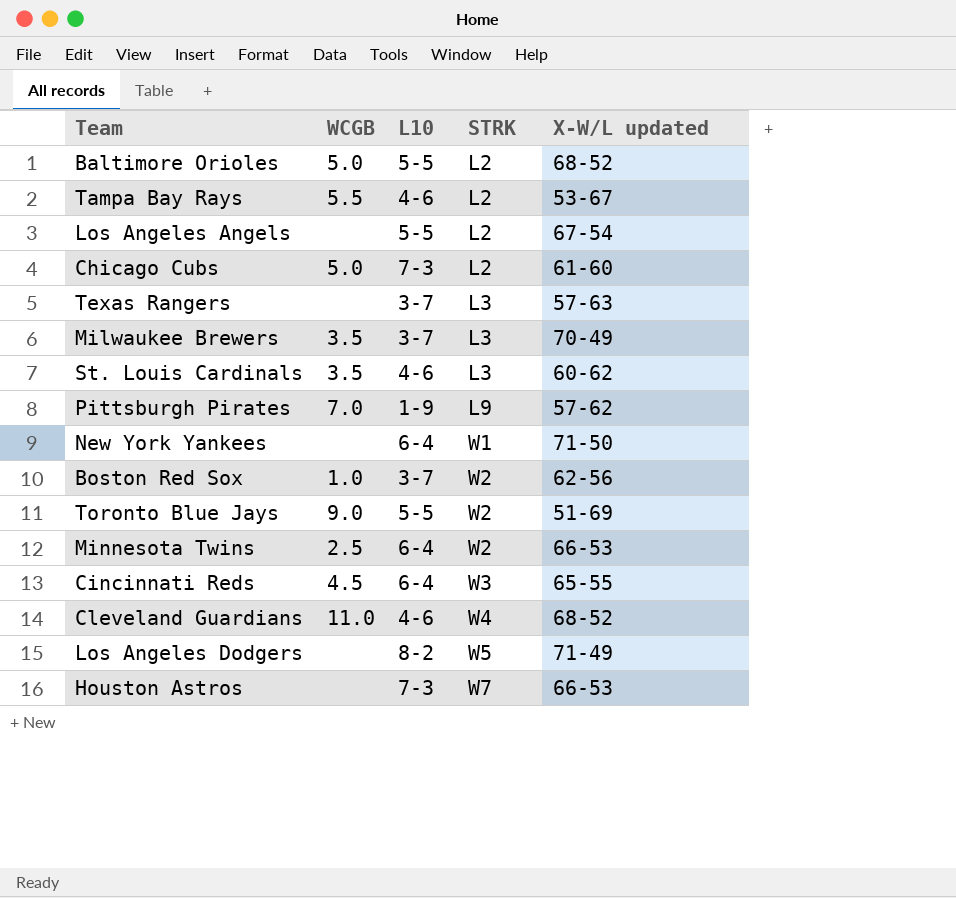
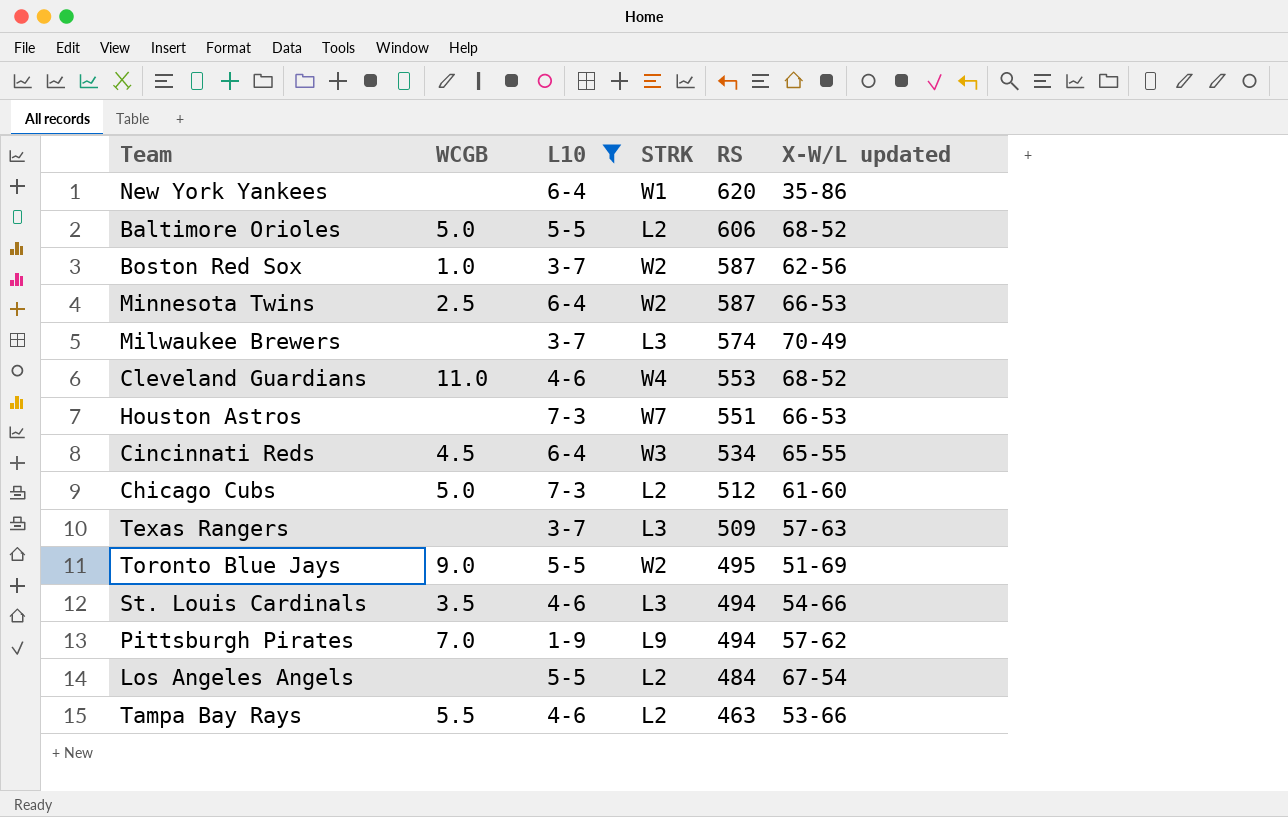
filter: none -> L10 != 8-2
row order: STRK ascending -> RS descending
column RS | position: none -> 5
New York Yankees | X-W/L updated: 71-50 -> 35-86
Milwaukee Brewers | WCGB: 3.5 -> none
St. Louis Cardinals | X-W/L updated: 60-62 -> 54-66
Tampa Bay Rays | X-W/L updated: 53-67 -> 53-66

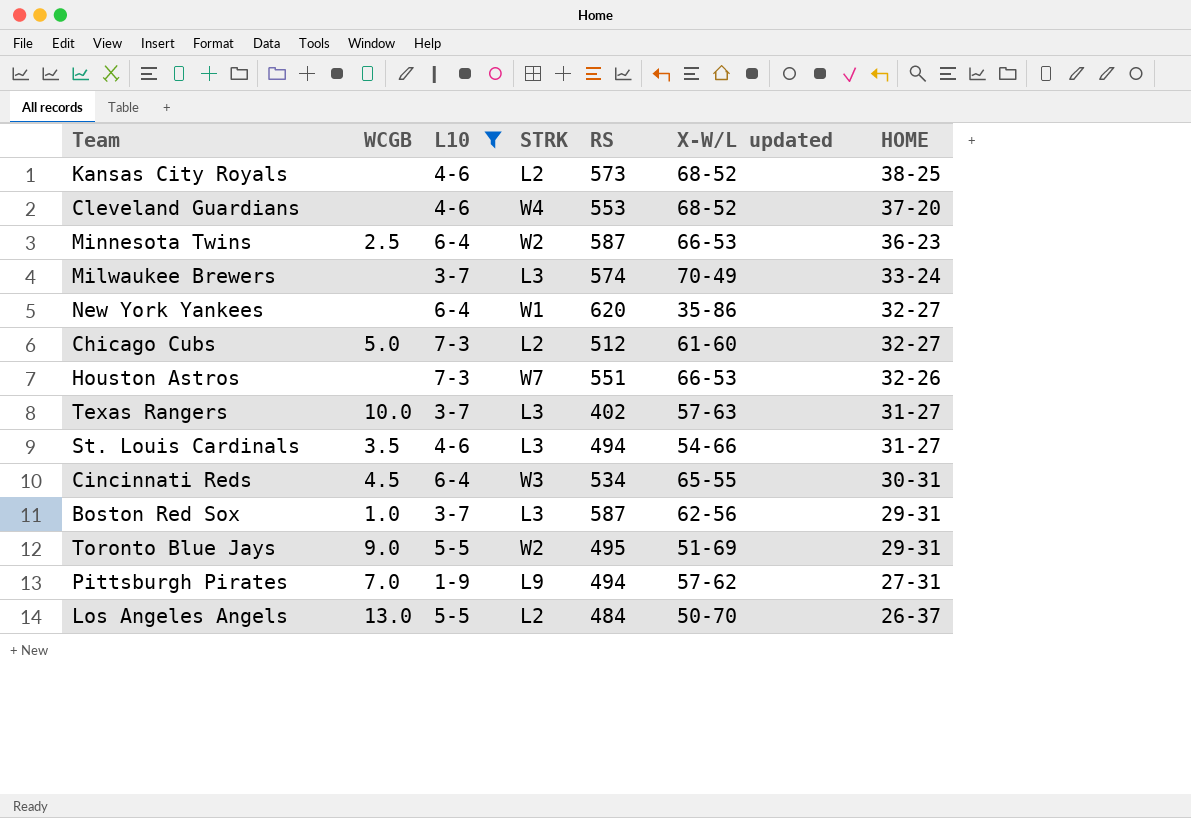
row order: RS descending -> HOME descending
column HOME | position: none -> 7
row Baltimore Orioles: 5.0 | 5-5 | L2 | 606 | 68-52 -> none
row Tampa Bay Rays: 5.5 | 4-6 | L2 | 463 | 53-66 -> none
row Kansas City Royals: none -> none | 4-6 | L2 | 573 | 68-52 | 38-25
Cleveland Guardians | WCGB: 11.0 -> none
Texas Rangers | WCGB: none -> 10.0
Texas Rangers | RS: 509 -> 402
Boston Red Sox | STRK: W2 -> L3
Los Angeles Angels | WCGB: none -> 13.0
Los Angeles Angels | X-W/L updated: 67-54 -> 50-70

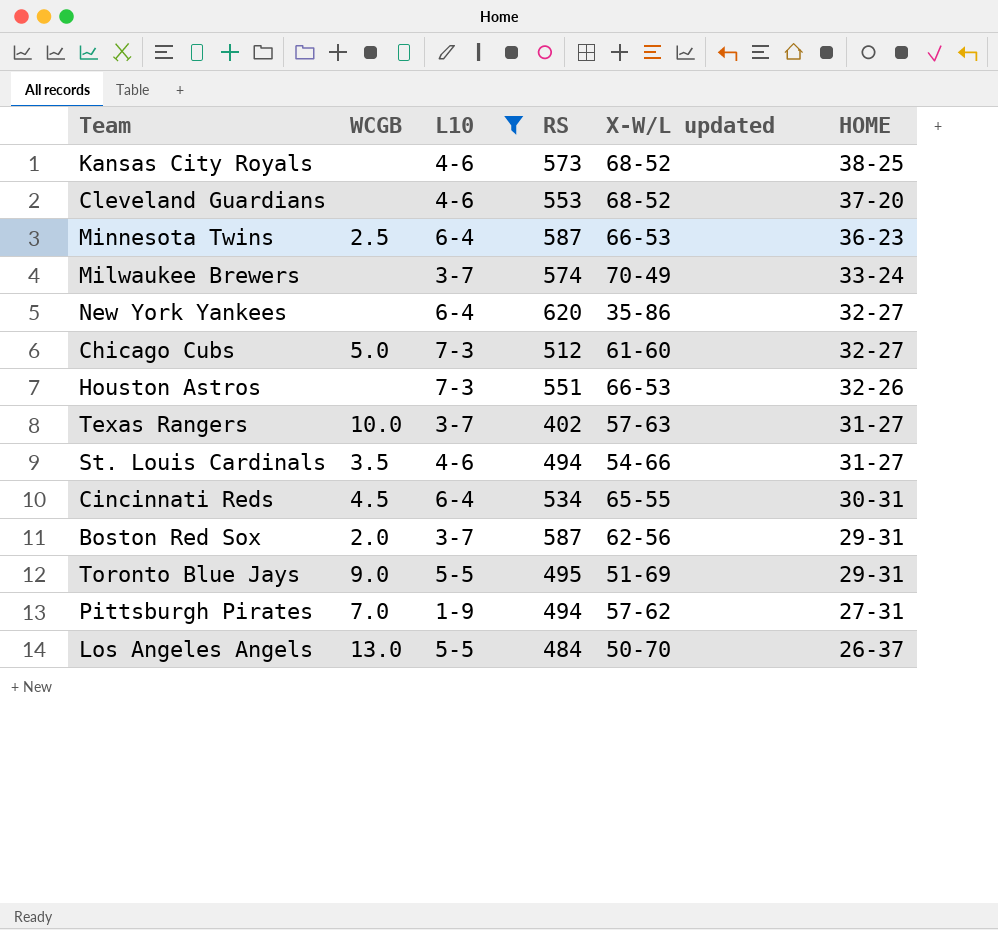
column STRK | position: 4 -> none
Boston Red Sox | WCGB: 1.0 -> 2.0

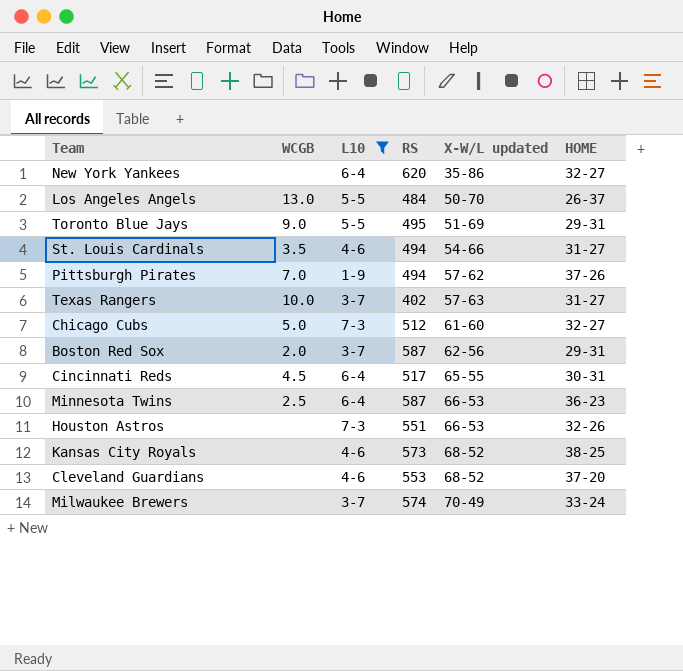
row order: HOME descending -> X-W/L updated ascending
Pittsburgh Pirates | HOME: 27-31 -> 37-26
Cincinnati Reds | RS: 534 -> 517

